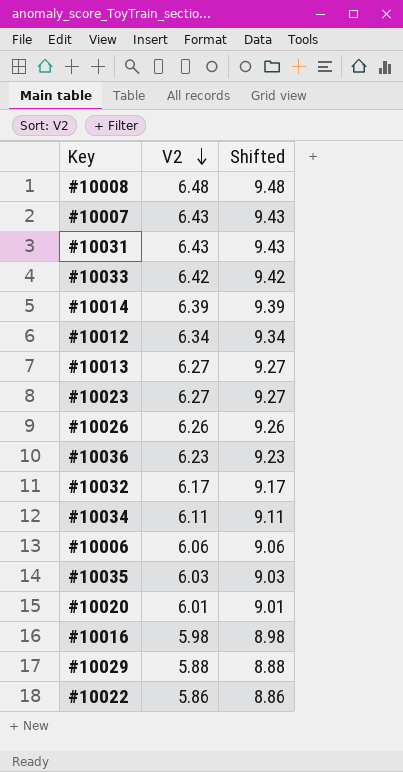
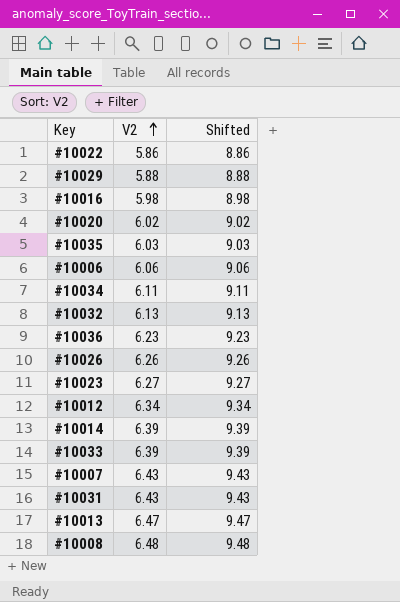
row order: V2 descending -> V2 ascending
#10020 | V2: 6.01 -> 6.02
#10020 | Shifted: 9.01 -> 9.02
#10032 | V2: 6.17 -> 6.13
#10032 | Shifted: 9.17 -> 9.13
#10033 | V2: 6.42 -> 6.39
#10033 | Shifted: 9.42 -> 9.39
#10013 | V2: 6.27 -> 6.47
#10013 | Shifted: 9.27 -> 9.47

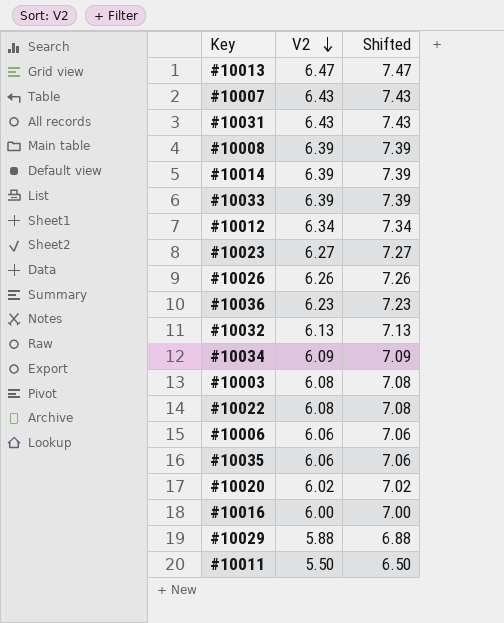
row order: V2 ascending -> V2 descending
column Shifted | formula: [V2] + 3 -> [V2] + 1
#10008 | V2: 6.48 -> 6.39
#10034 | V2: 6.11 -> 6.09
row #10003: none -> 6.08 | 7.08
#10022 | V2: 5.86 -> 6.08
#10035 | V2: 6.03 -> 6.06
#10016 | V2: 5.98 -> 6.00
row #10011: none -> 5.50 | 6.50

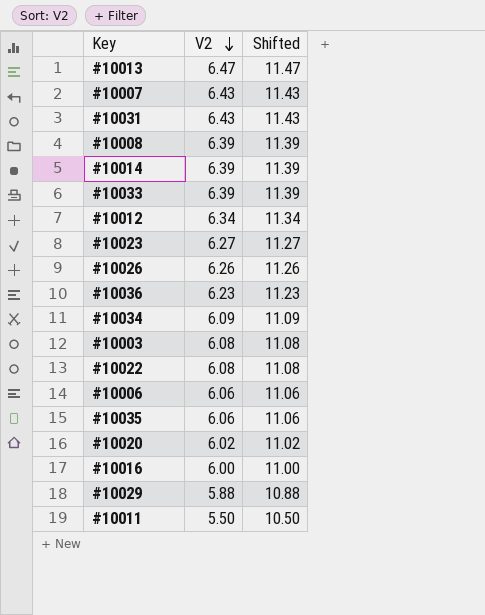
column Shifted | formula: [V2] + 1 -> [V2] + 5
row #10032: 6.13 | 7.13 -> none

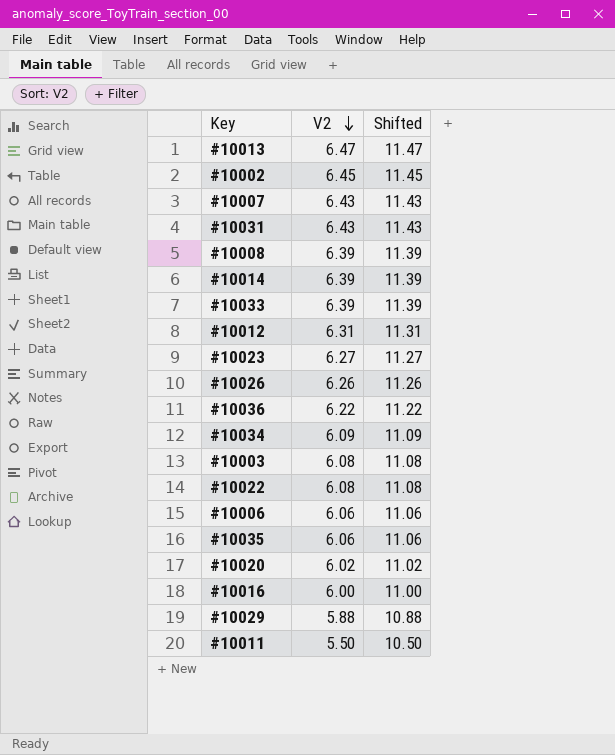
row #10002: none -> 6.45 | 11.45
#10012 | V2: 6.34 -> 6.31
#10012 | Shifted: 11.34 -> 11.31
#10036 | V2: 6.23 -> 6.22
#10036 | Shifted: 11.23 -> 11.22

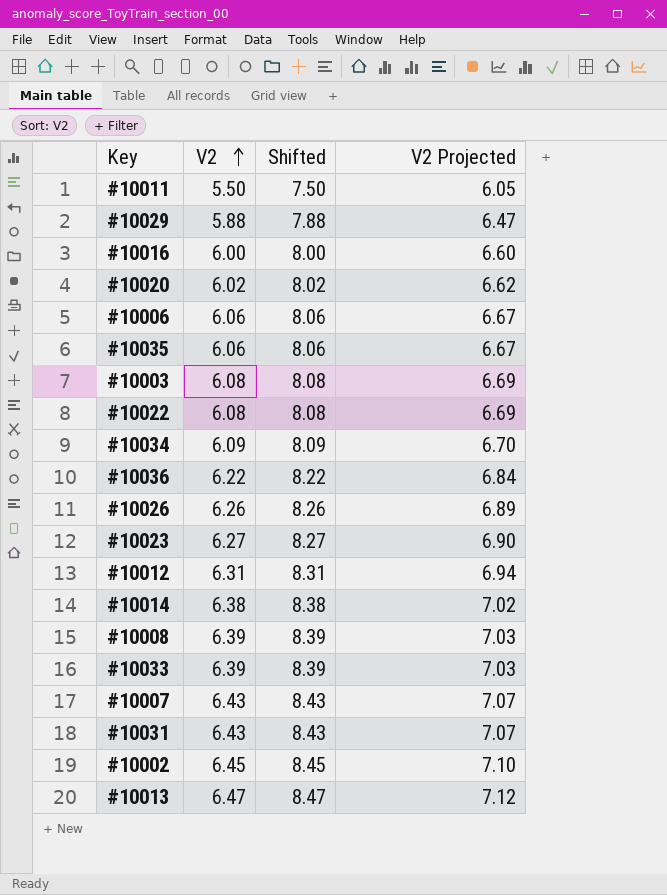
row order: V2 descending -> V2 ascending
column Shifted | formula: [V2] + 5 -> [V2] + 2
column V2 Projected | formula: none -> [V2] * 1.1
#10014 | V2: 6.39 -> 6.38

